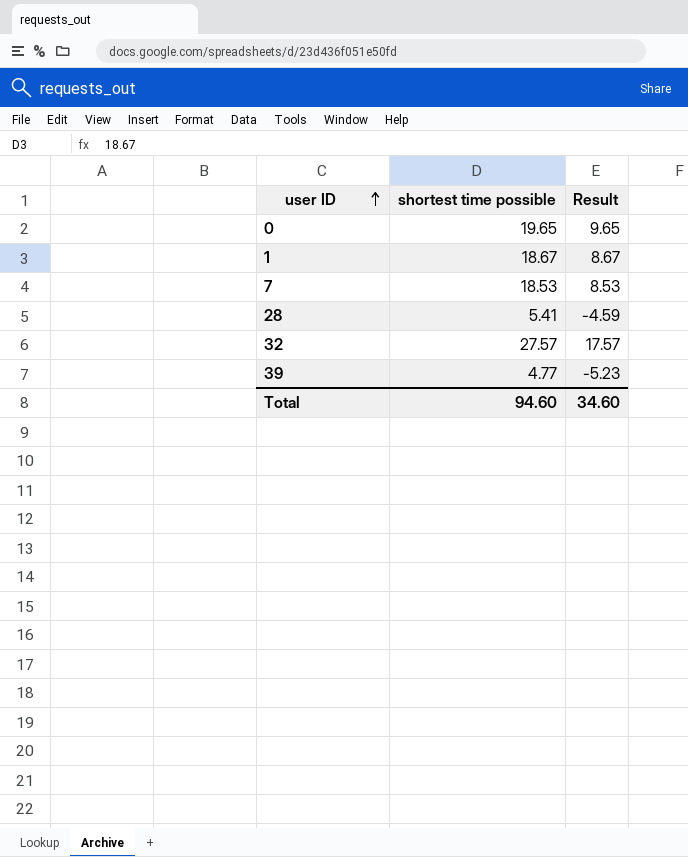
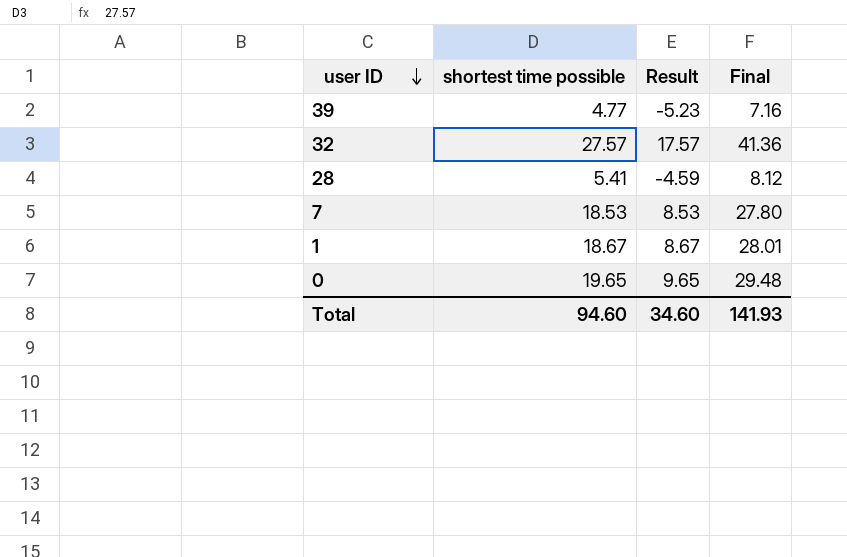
row order: user ID ascending -> user ID descending
column Final | formula: none -> [shortest time possible] * 1.5

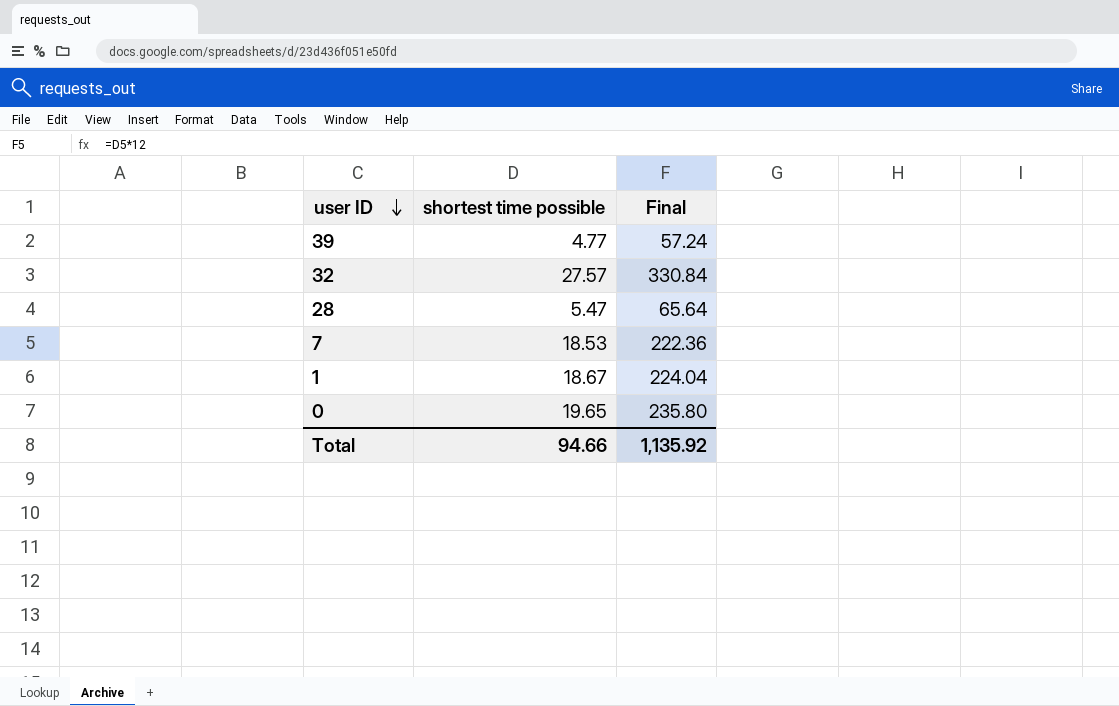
column Result | formula: [shortest time possible] - 10 -> none
column Final | formula: [shortest time possible] * 1.5 -> [shortest time possible] * 12
28 | shortest time possible: 5.41 -> 5.47
Total | shortest time possible: 94.60 -> 94.66
Total | Final: 141.93 -> 1,135.92

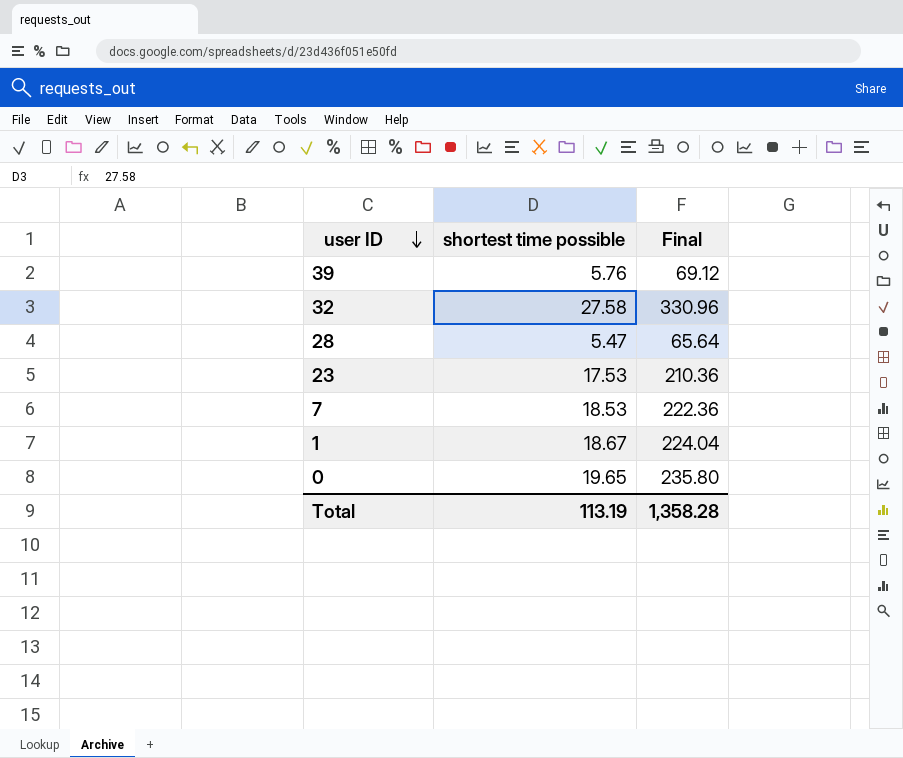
39 | shortest time possible: 4.77 -> 5.76
39 | Final: 57.24 -> 69.12
32 | shortest time possible: 27.57 -> 27.58
32 | Final: 330.84 -> 330.96
row 23: none -> 17.53 | 210.36
Total | shortest time possible: 94.66 -> 113.19
Total | Final: 1,135.92 -> 1,358.28

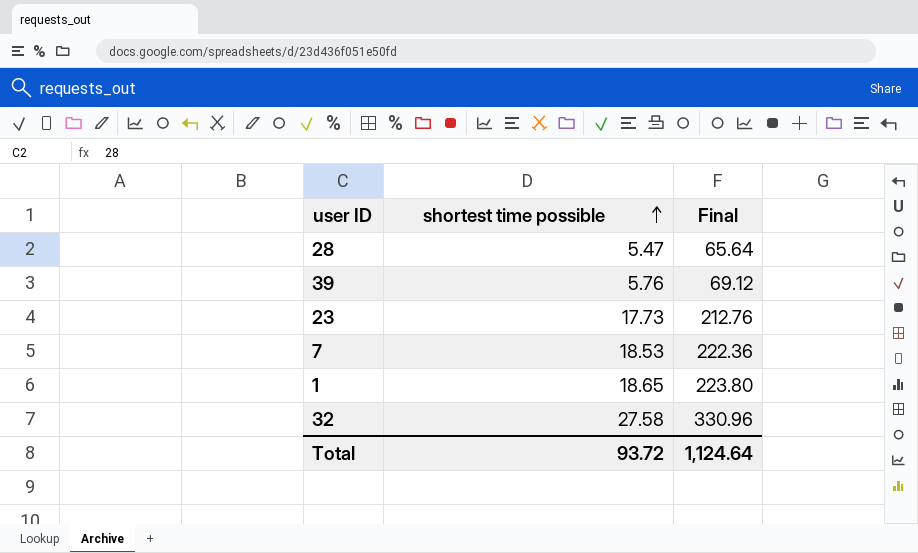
row order: user ID descending -> shortest time possible ascending
row 0: 19.65 | 235.80 -> none
23 | shortest time possible: 17.53 -> 17.73
23 | Final: 210.36 -> 212.76
1 | shortest time possible: 18.67 -> 18.65
1 | Final: 224.04 -> 223.80
Total | shortest time possible: 113.19 -> 93.72
Total | Final: 1,358.28 -> 1,124.64

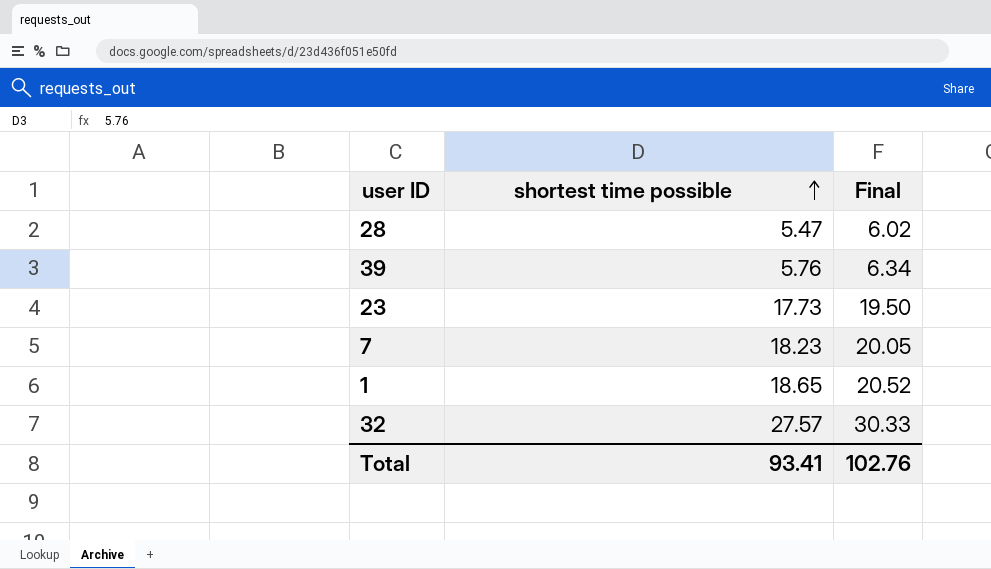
column Final | formula: [shortest time possible] * 12 -> [shortest time possible] * 1.1
7 | shortest time possible: 18.53 -> 18.23
32 | shortest time possible: 27.58 -> 27.57
Total | shortest time possible: 93.72 -> 93.41
Total | Final: 1,124.64 -> 102.76

